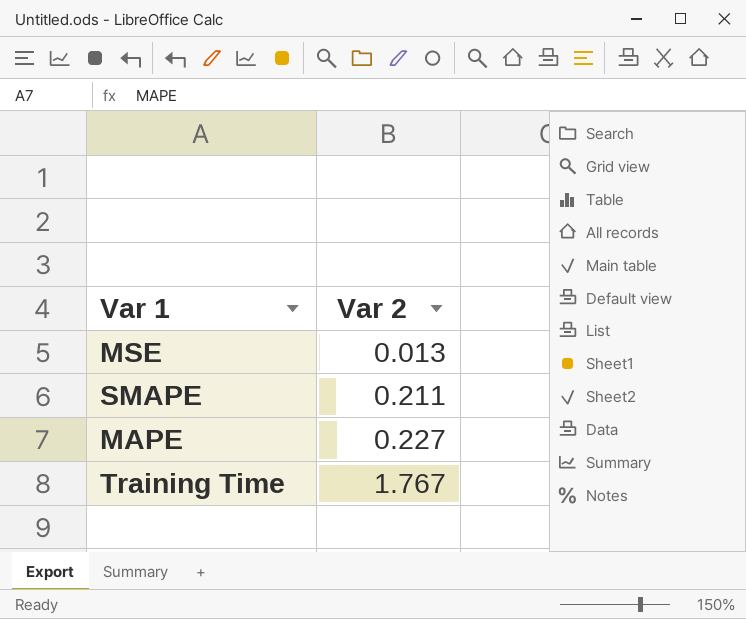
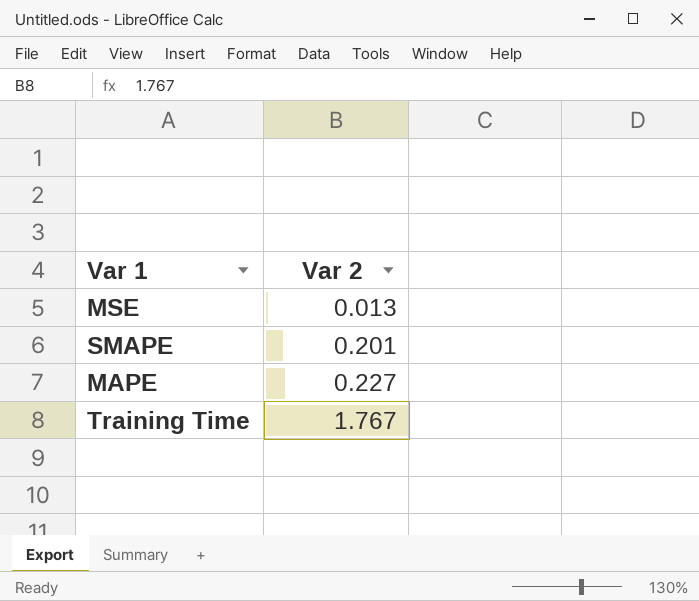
SMAPE | Var 2: 0.211 -> 0.201

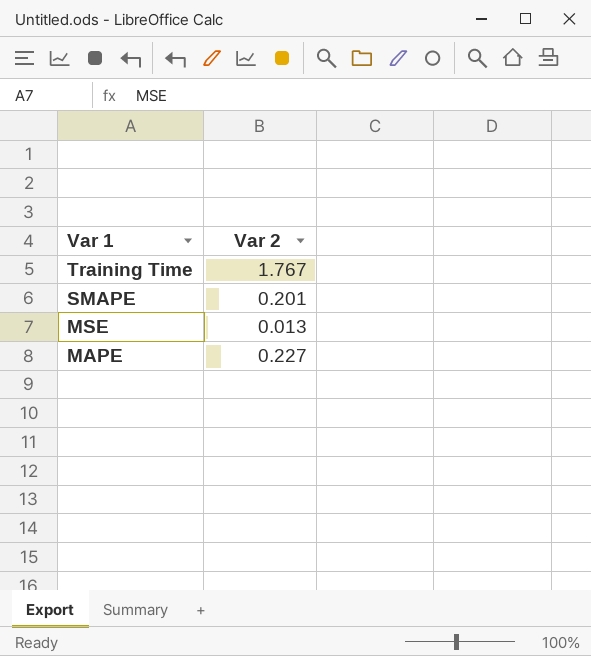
row order: Var 2 ascending -> Var 1 descending

